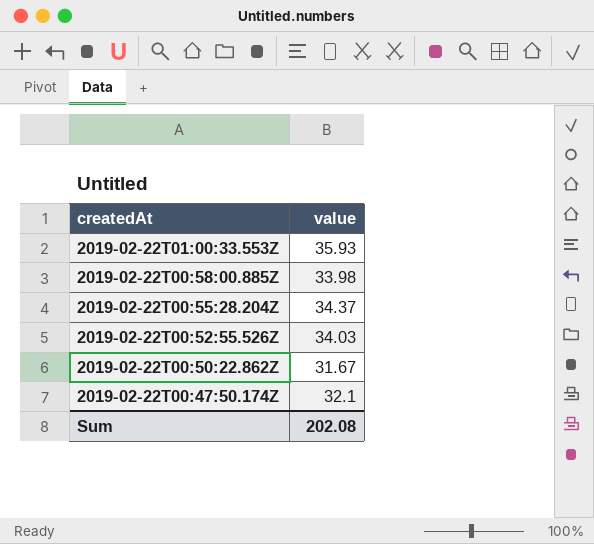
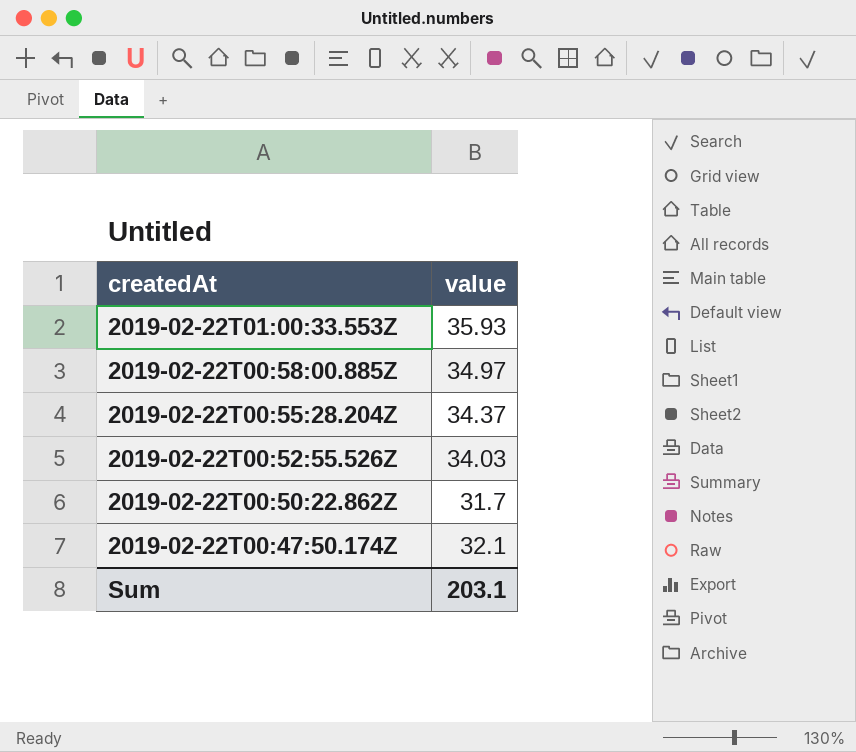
2019-02-22T00:58:00.885Z | value: 33.98 -> 34.97
2019-02-22T00:50:22.862Z | value: 31.67 -> 31.7
Sum | value: 202.08 -> 203.1

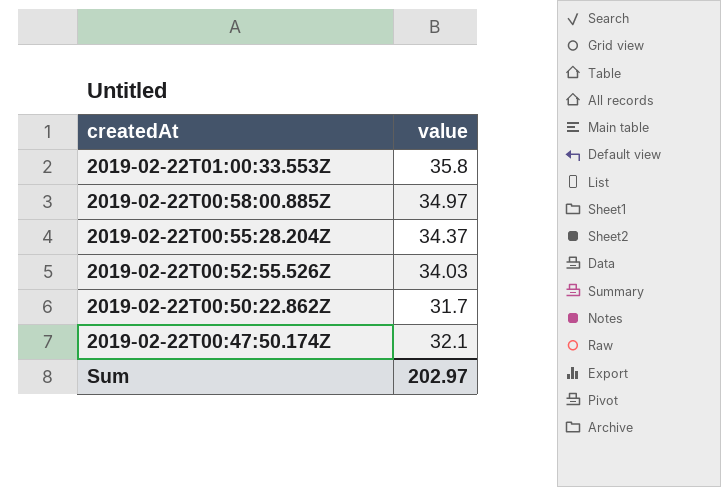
2019-02-22T01:00:33.553Z | value: 35.93 -> 35.8
Sum | value: 203.1 -> 202.97

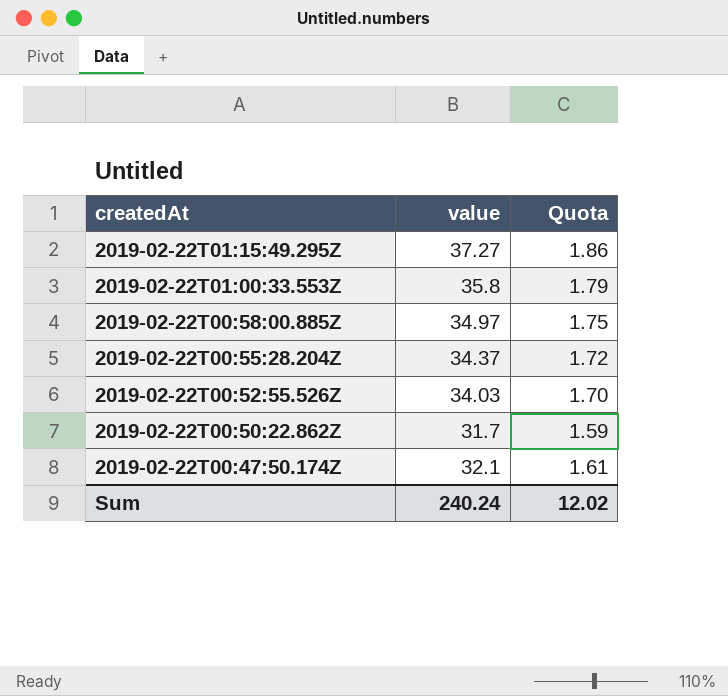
column Quota | formula: none -> [value] * 0.05
row 2019-02-22T01:15:49.295Z: none -> 37.27 | 1.86
Sum | value: 202.97 -> 240.24

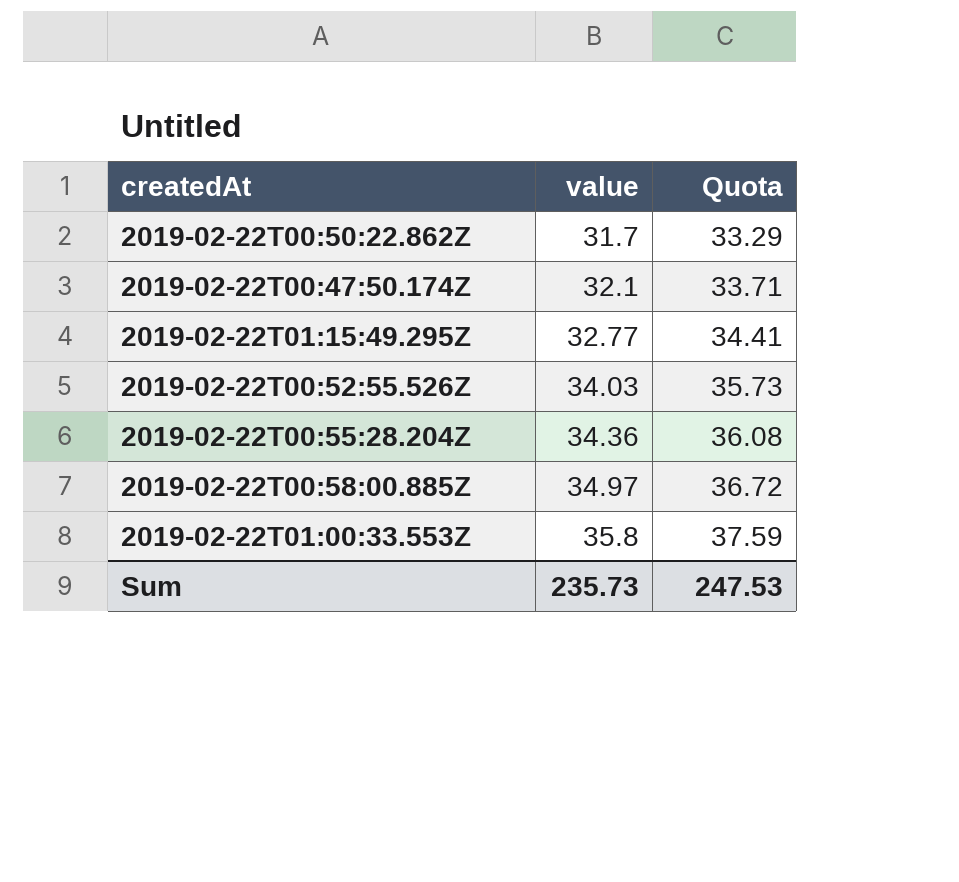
row order: createdAt descending -> value ascending
column Quota | formula: [value] * 0.05 -> [value] * 1.05
2019-02-22T01:15:49.295Z | value: 37.27 -> 32.77
2019-02-22T00:55:28.204Z | value: 34.37 -> 34.36
Sum | value: 240.24 -> 235.73
Sum | Quota: 12.02 -> 247.53

